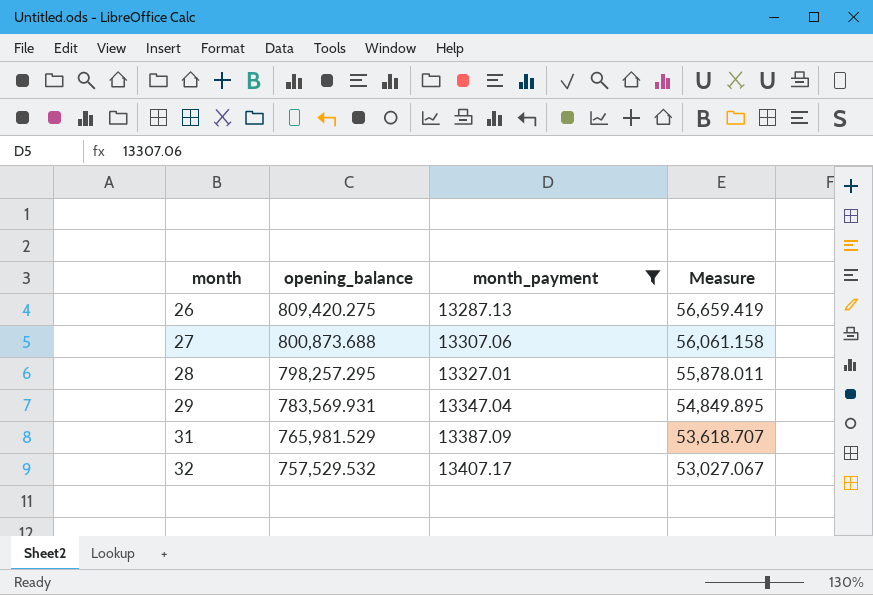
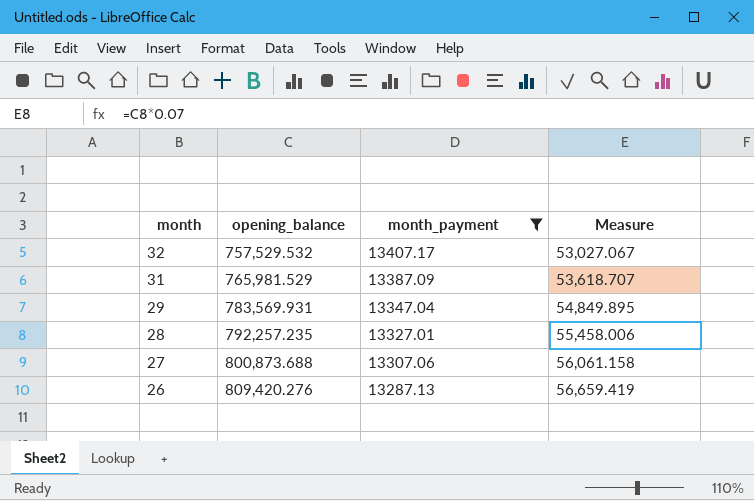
row order: month ascending -> month descending
28 | opening_balance: 798,257.295 -> 792,257.235
28 | Measure: 55,878.011 -> 55,458.006
26 | opening_balance: 809,420.275 -> 809,420.276

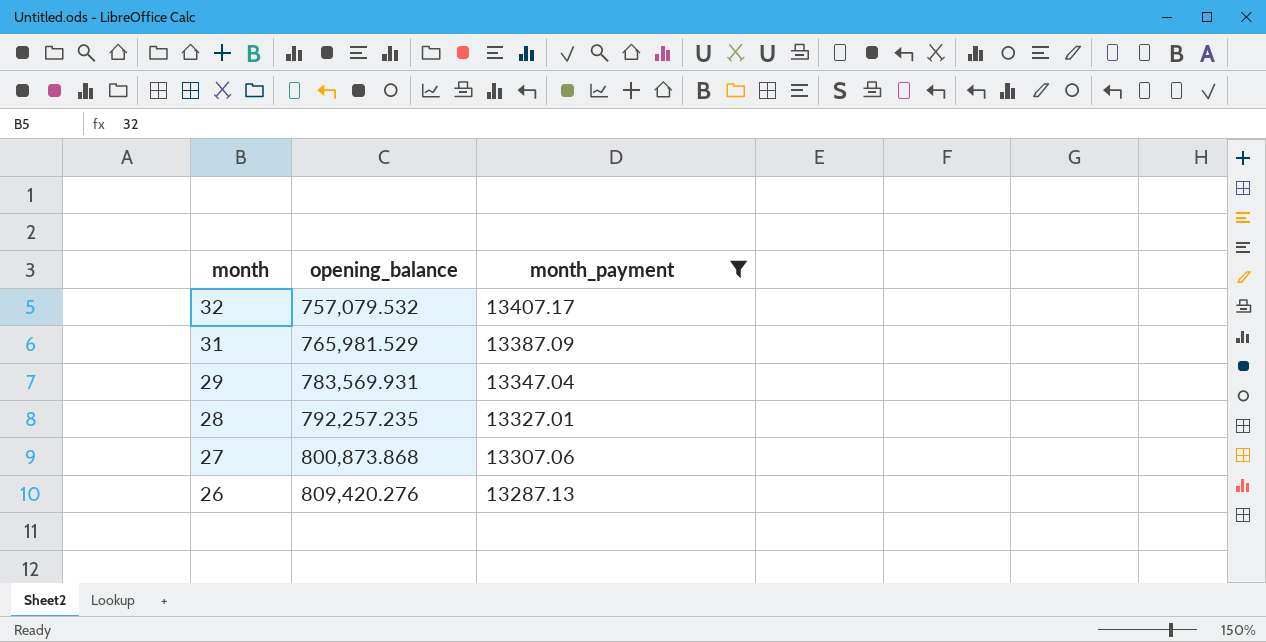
column Measure | formula: [opening_balance] * 0.07 -> none
32 | opening_balance: 757,529.532 -> 757,079.532
27 | opening_balance: 800,873.688 -> 800,873.868

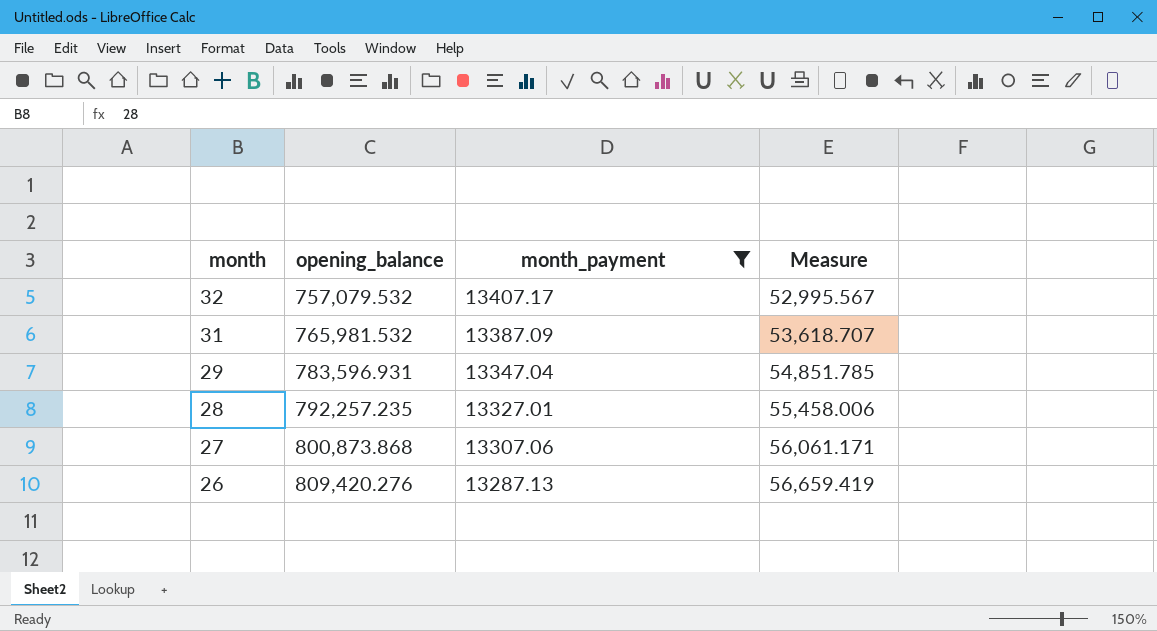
column Measure | formula: none -> [opening_balance] * 0.07
31 | opening_balance: 765,981.529 -> 765,981.532
29 | opening_balance: 783,569.931 -> 783,596.931

